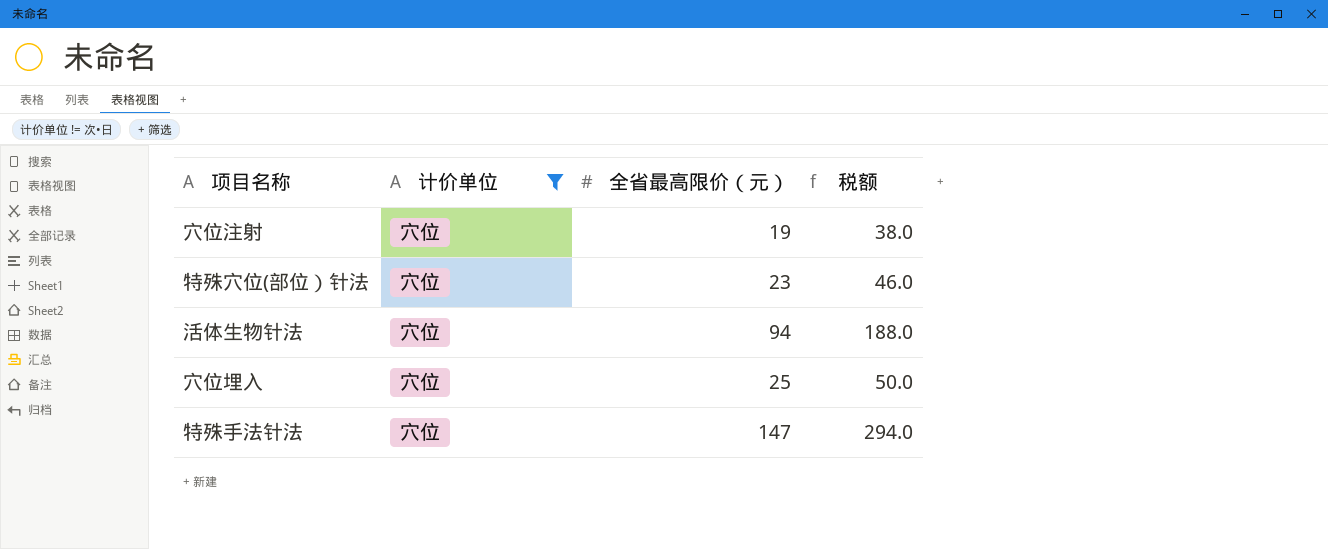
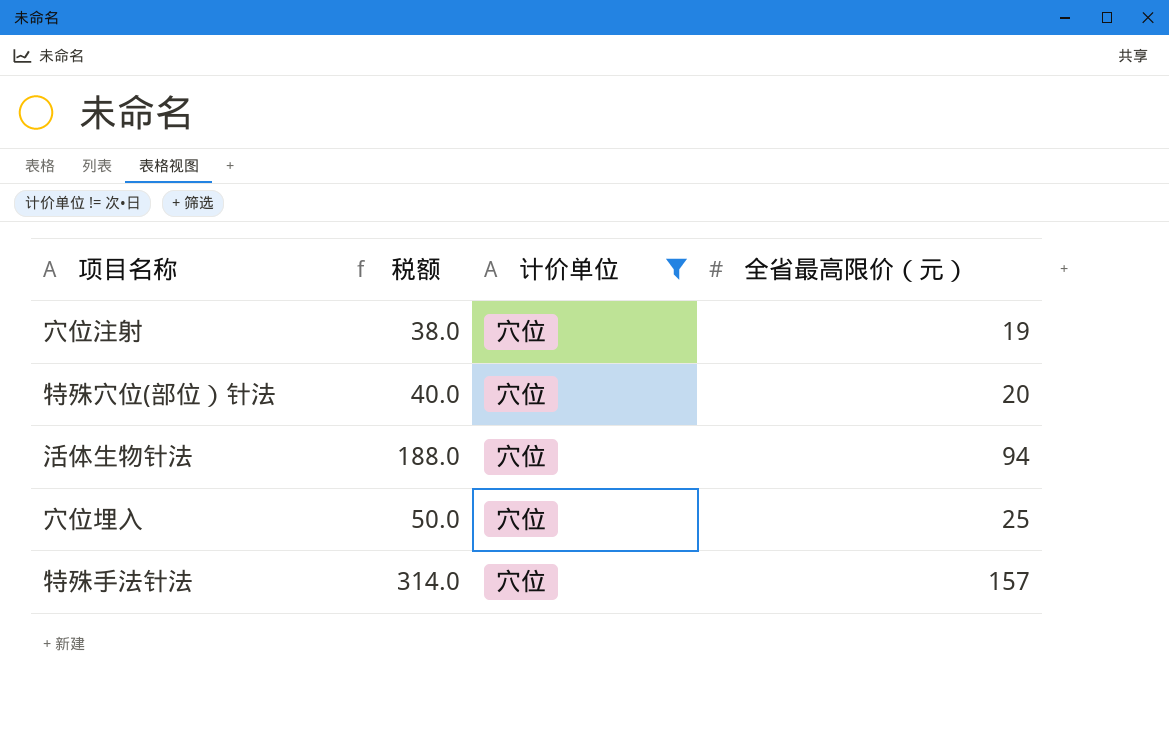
column 税额 | position: 4 -> 2
特殊穴位(部位）针法 | 税额: 46.0 -> 40.0
特殊穴位(部位）针法 | 全省最高限价（元）: 23 -> 20
特殊手法针法 | 税额: 294.0 -> 314.0
特殊手法针法 | 全省最高限价（元）: 147 -> 157

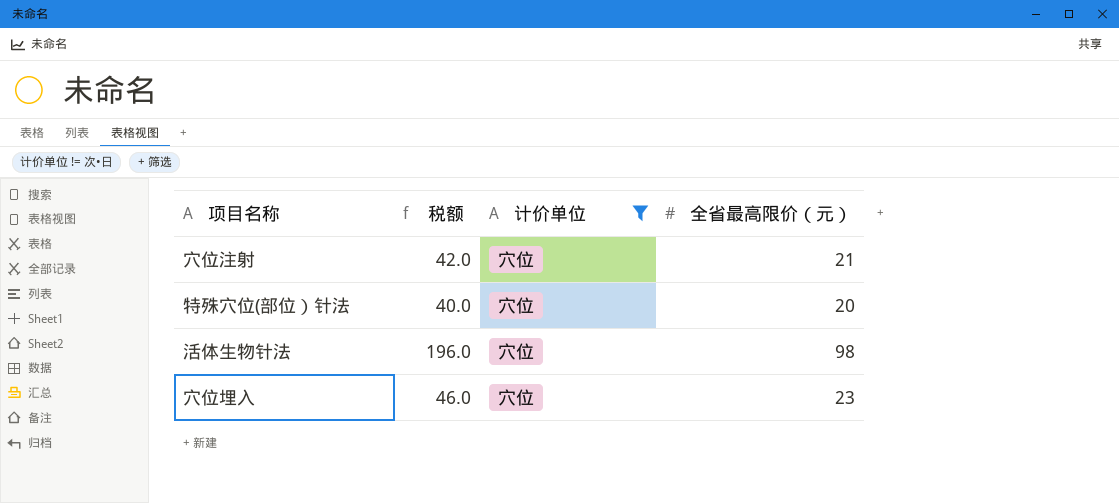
row 特殊手法针法: 314.0 | 穴位 | 157 -> none
穴位注射 | 税额: 38.0 -> 42.0
穴位注射 | 全省最高限价（元）: 19 -> 21
活体生物针法 | 税额: 188.0 -> 196.0
活体生物针法 | 全省最高限价（元）: 94 -> 98
穴位埋入 | 税额: 50.0 -> 46.0
穴位埋入 | 全省最高限价（元）: 25 -> 23

